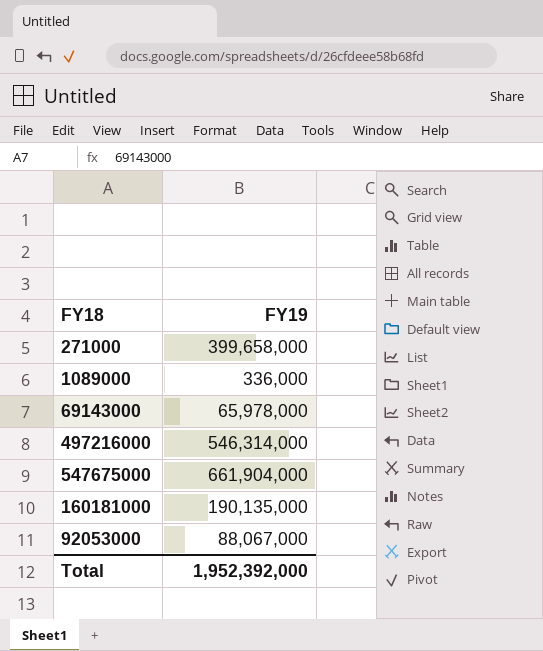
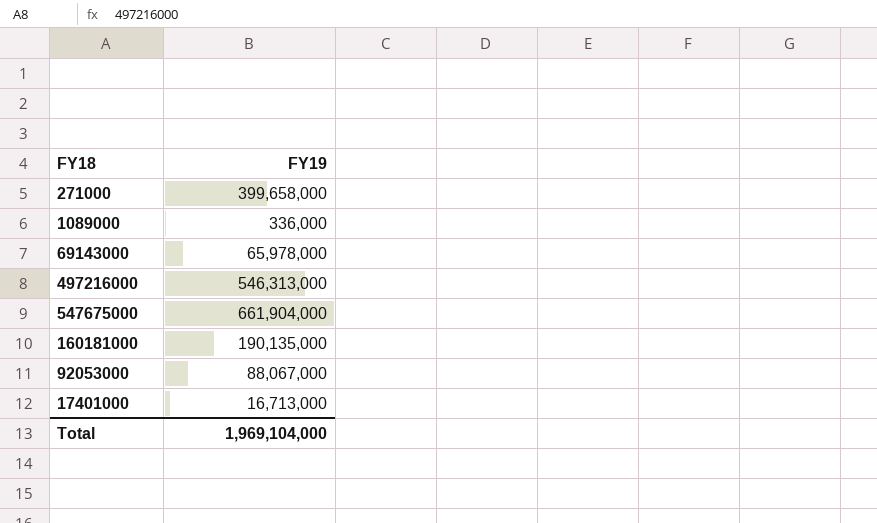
497216000 | FY19: 546,314,000 -> 546,313,000
row 17401000: none -> 16,713,000
Total | FY19: 1,952,392,000 -> 1,969,104,000

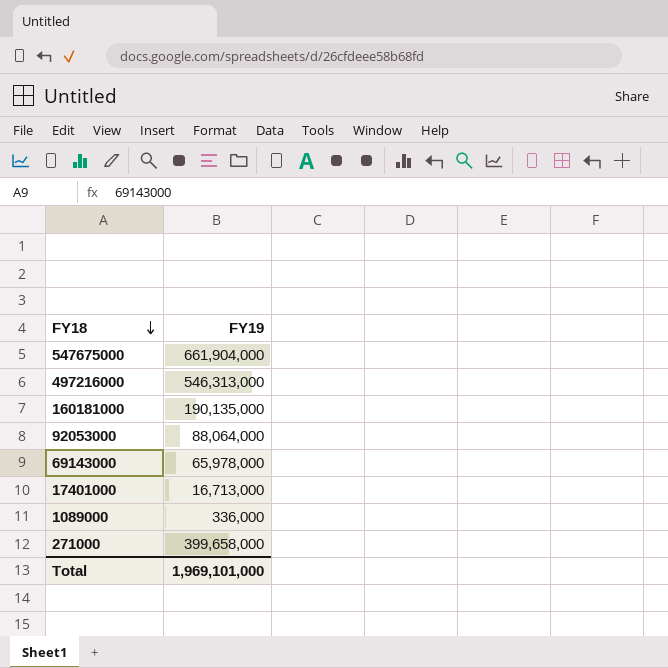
row order: none -> FY18 descending
92053000 | FY19: 88,067,000 -> 88,064,000
Total | FY19: 1,969,104,000 -> 1,969,101,000

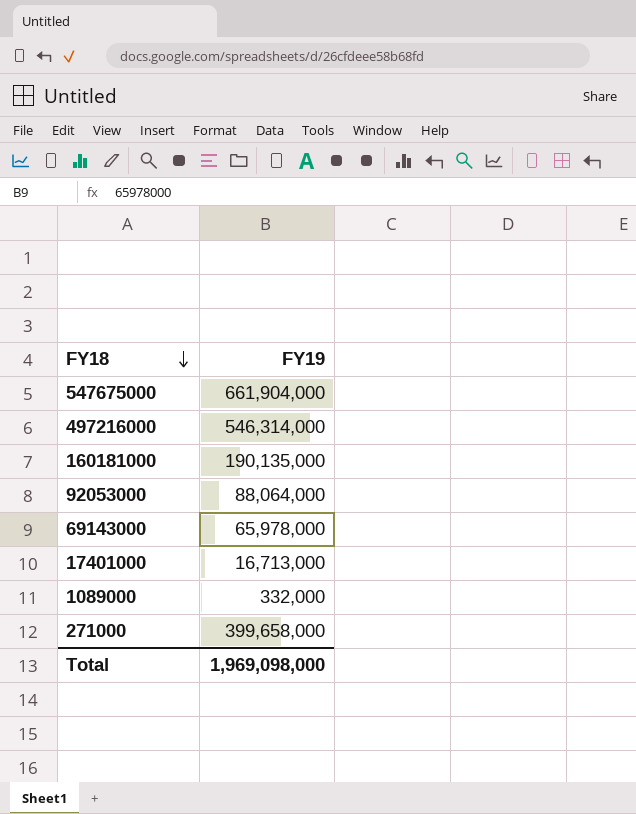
497216000 | FY19: 546,313,000 -> 546,314,000
1089000 | FY19: 336,000 -> 332,000
Total | FY19: 1,969,101,000 -> 1,969,098,000

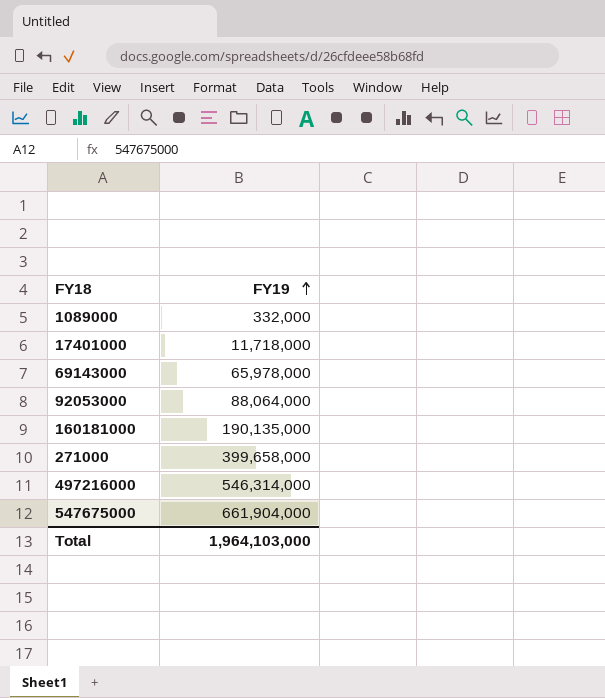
row order: FY18 descending -> FY19 ascending
17401000 | FY19: 16,713,000 -> 11,718,000
Total | FY19: 1,969,098,000 -> 1,964,103,000

